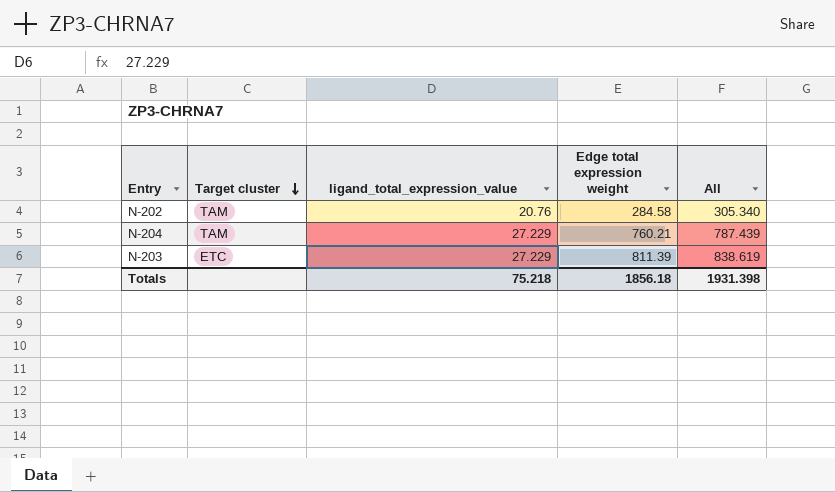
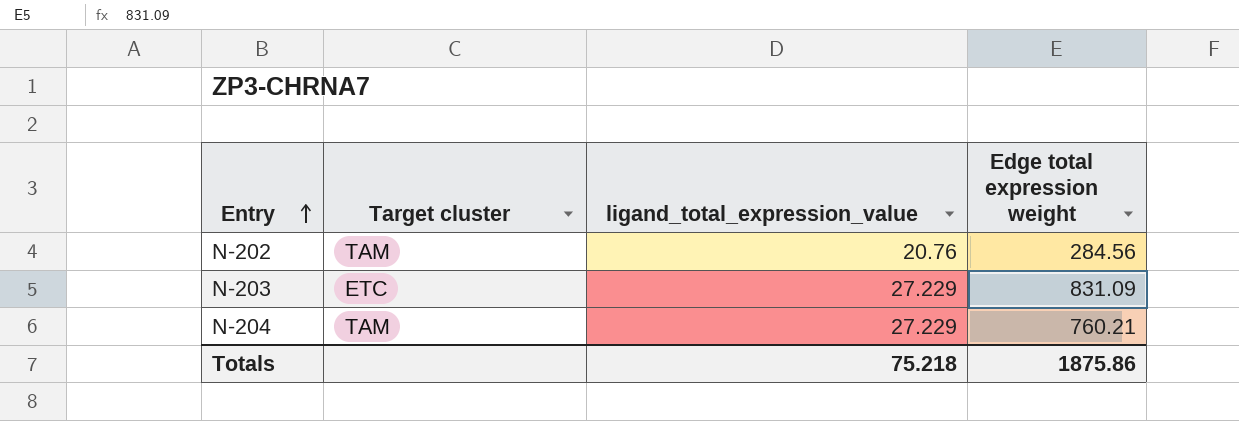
row order: Target cluster descending -> Entry ascending
column All | formula: [ligand_total_expression_value] + [Edge total expression weight] -> none
N-202 | Edge total expression weight: 284.58 -> 284.56
N-203 | Edge total expression weight: 811.39 -> 831.09
Totals | Edge total expression weight: 1856.18 -> 1875.86

